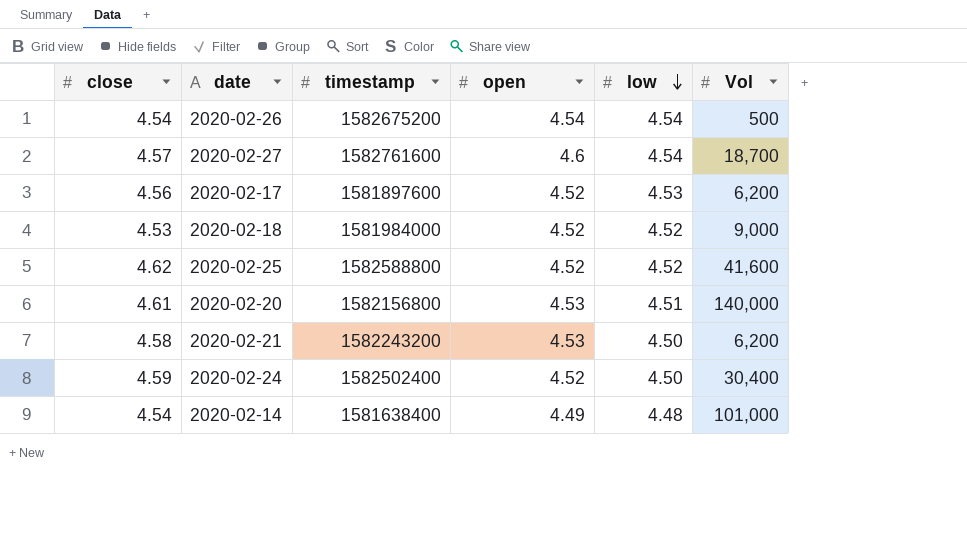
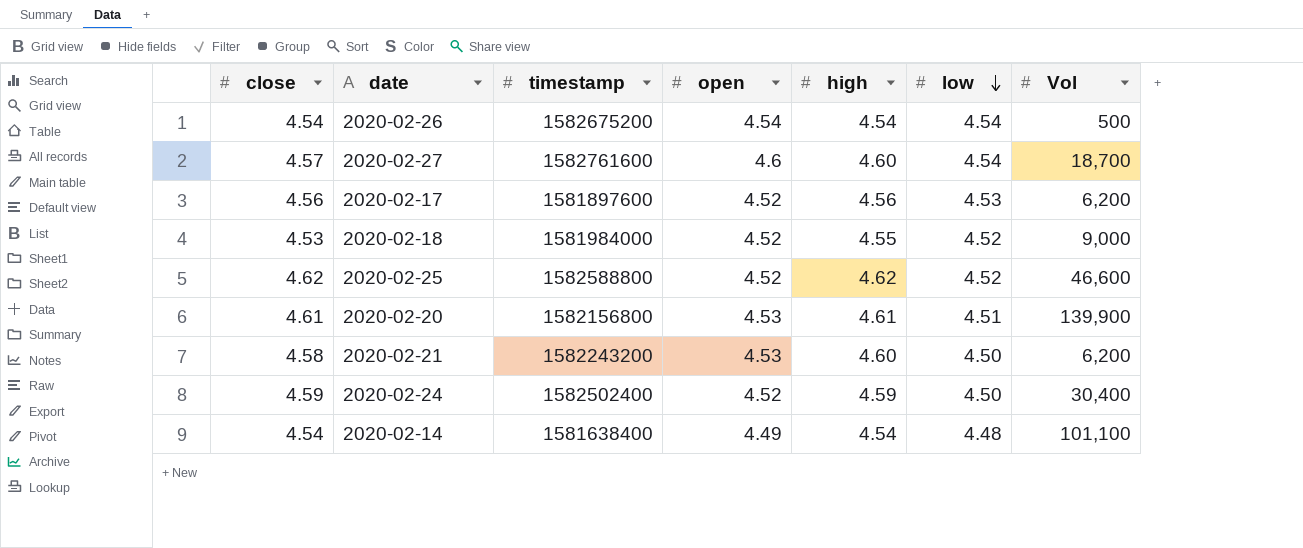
column high | position: none -> 5
2020-02-25 | Vol: 41,600 -> 46,600
2020-02-20 | Vol: 140,000 -> 139,900
2020-02-14 | Vol: 101,000 -> 101,100

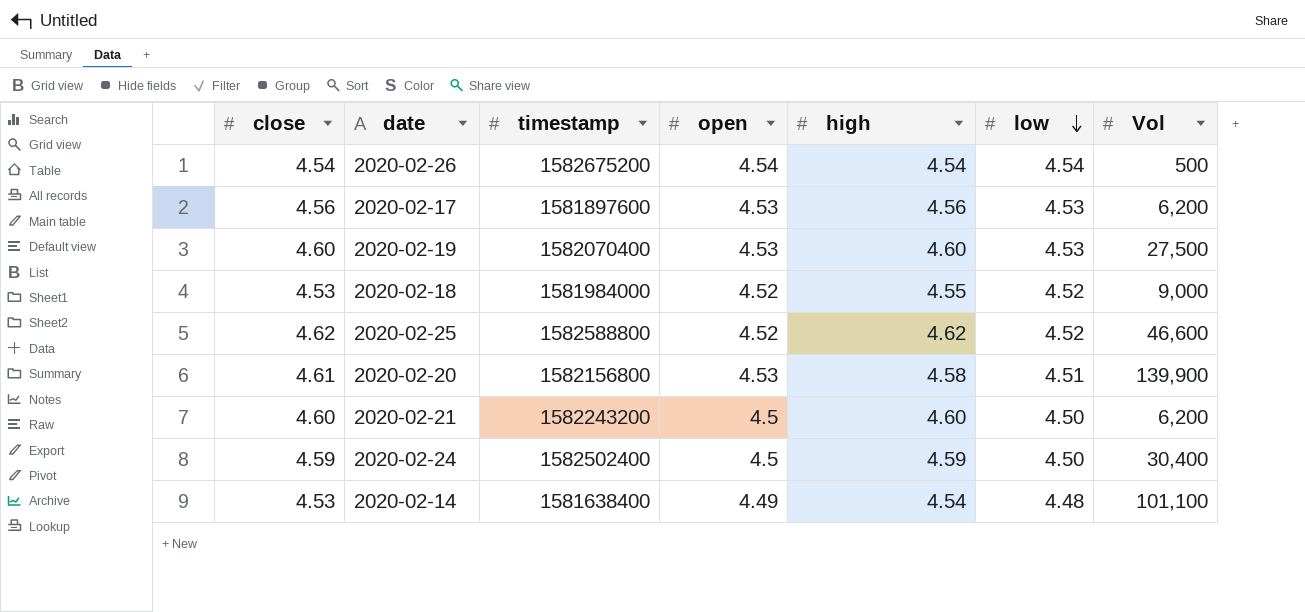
row 2020-02-27: 4.57 | 1582761600 | 4.6 | 4.60 | 4.54 | 18,700 -> none
2020-02-17 | open: 4.52 -> 4.53
row 2020-02-19: none -> 4.60 | 1582070400 | 4.53 | 4.60 | 4.53 | 27,500
2020-02-20 | high: 4.61 -> 4.58
2020-02-21 | close: 4.58 -> 4.60
2020-02-21 | open: 4.53 -> 4.5
2020-02-24 | open: 4.52 -> 4.5
2020-02-14 | close: 4.54 -> 4.53

